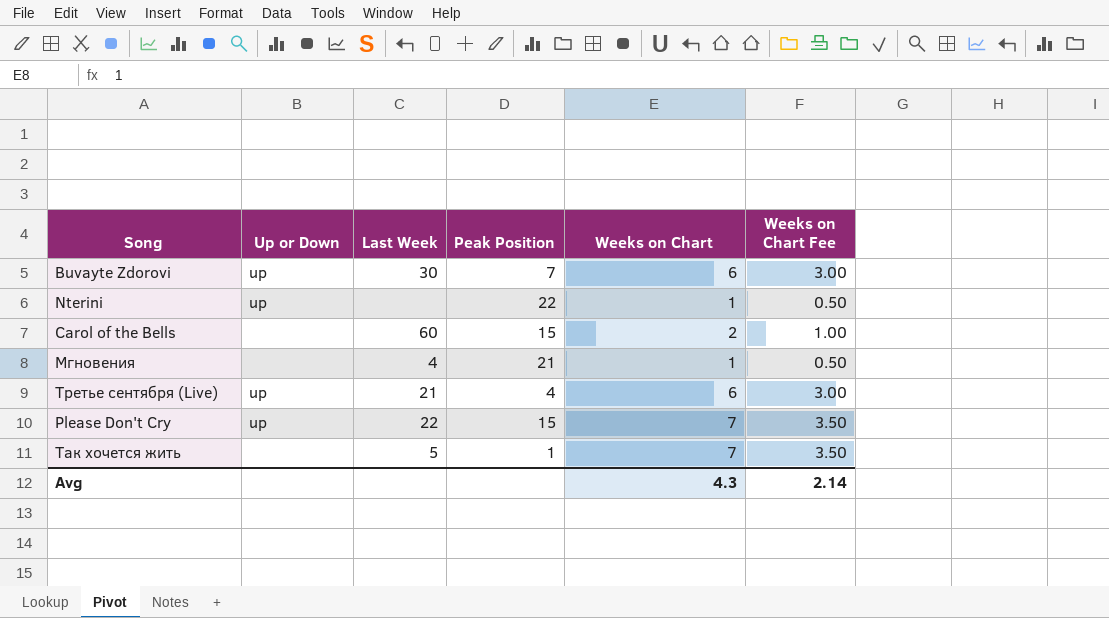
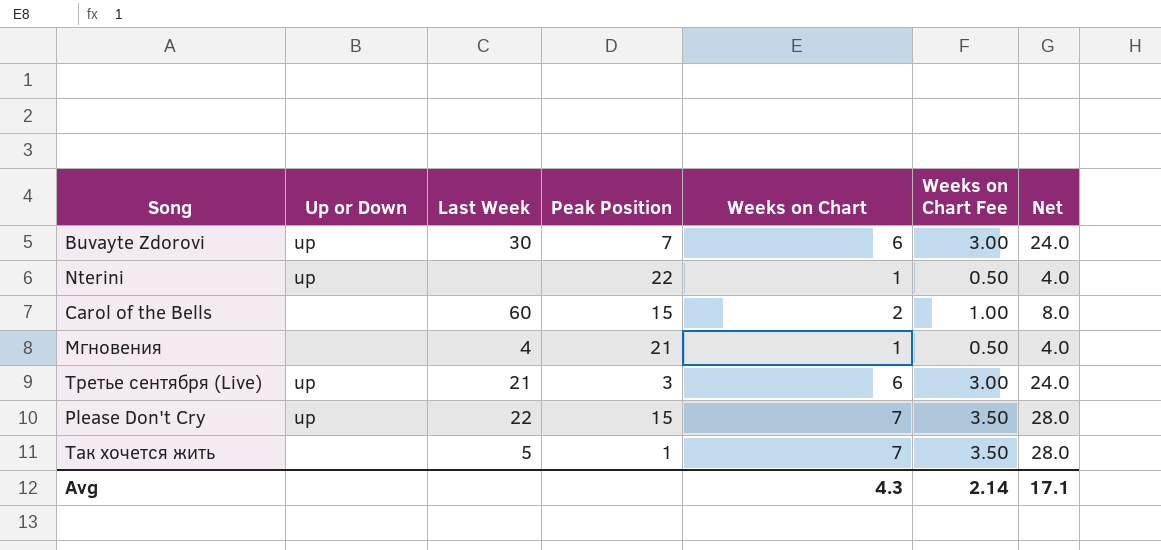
column Net | formula: none -> [Weeks on Chart] * 4
Третье сентября (Live) | Peak Position: 4 -> 3

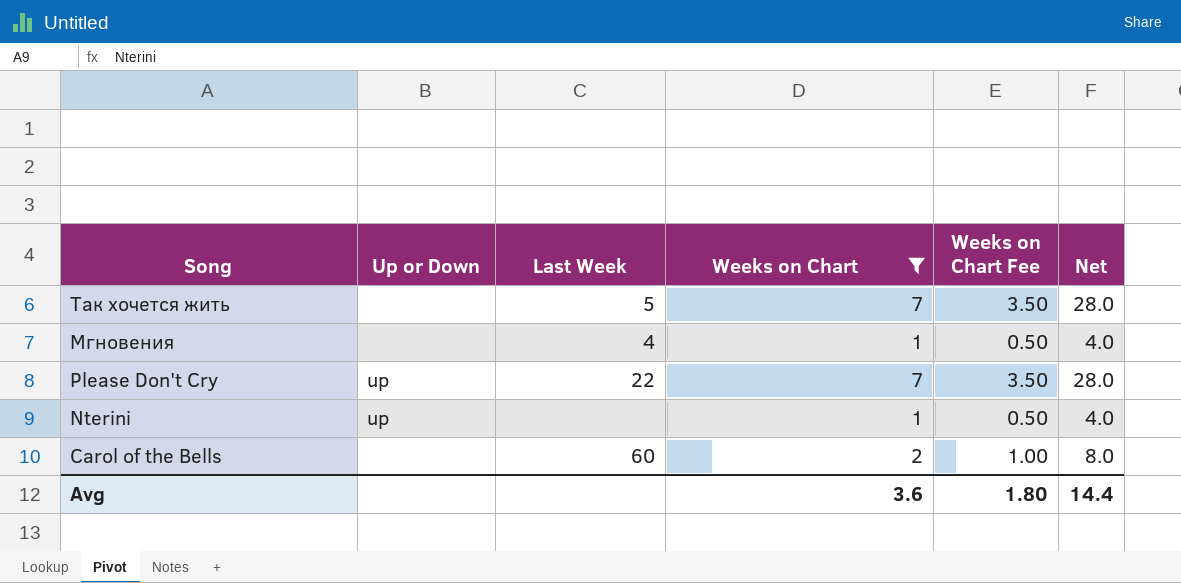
filter: none -> Weeks on Chart != 6
row order: none -> Song descending
column Peak Position | position: 4 -> none
Avg | Weeks on Chart: 4.3 -> 3.6
Avg | Weeks on Chart Fee: 2.14 -> 1.80
Avg | Net: 17.1 -> 14.4

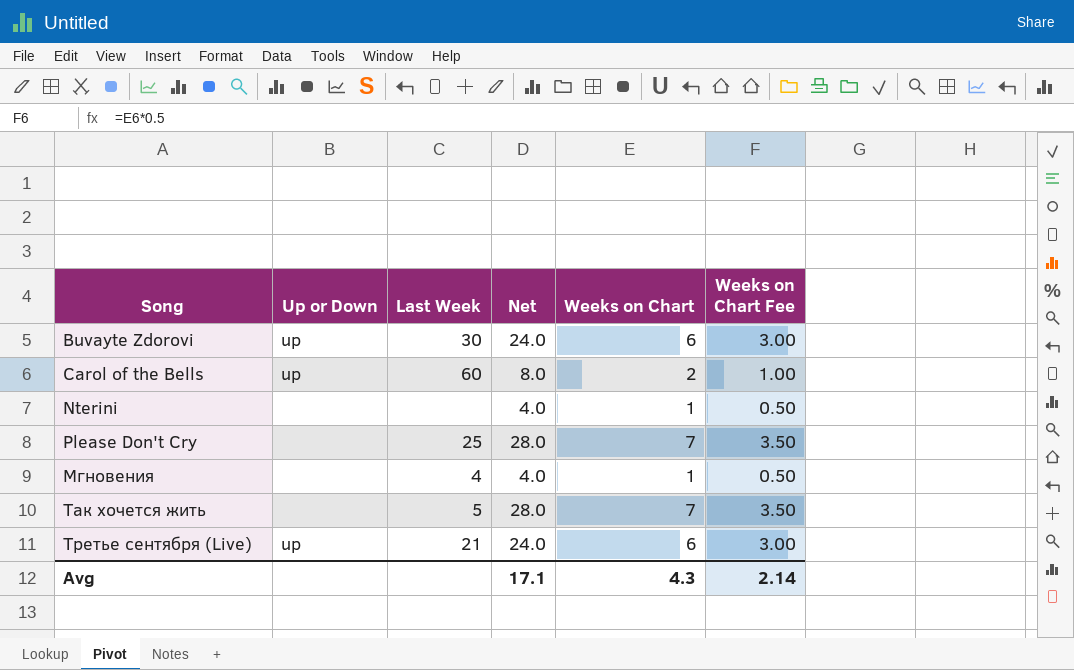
filter: Weeks on Chart != 6 -> none
row order: Song descending -> Song ascending
column Net | position: 6 -> 4
Carol of the Bells | Up or Down: none -> up
Nterini | Up or Down: up -> none
Please Don't Cry | Up or Down: up -> none
Please Don't Cry | Last Week: 22 -> 25
Avg | Net: 14.4 -> 17.1
Avg | Weeks on Chart: 3.6 -> 4.3
Avg | Weeks on Chart Fee: 1.80 -> 2.14

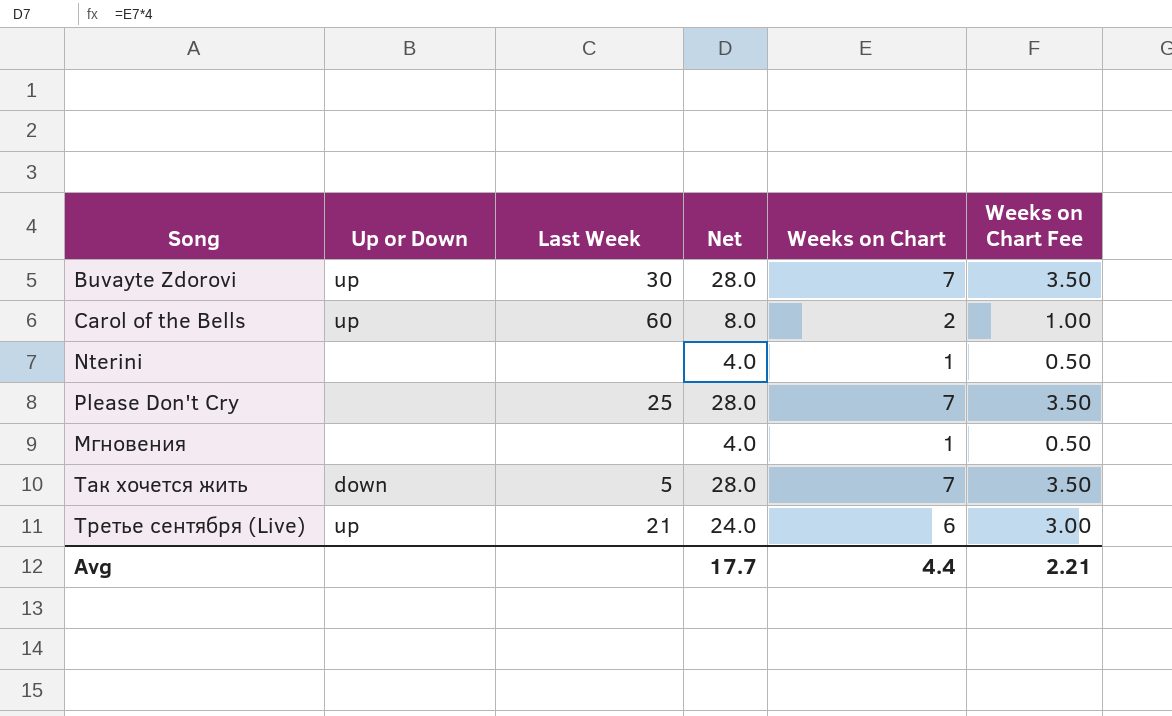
Buvayte Zdorovi | Net: 24.0 -> 28.0
Buvayte Zdorovi | Weeks on Chart: 6 -> 7
Buvayte Zdorovi | Weeks on Chart Fee: 3.00 -> 3.50
Мгновения | Last Week: 4 -> none
Так хочется жить | Up or Down: none -> down
Avg | Net: 17.1 -> 17.7
Avg | Weeks on Chart: 4.3 -> 4.4
Avg | Weeks on Chart Fee: 2.14 -> 2.21

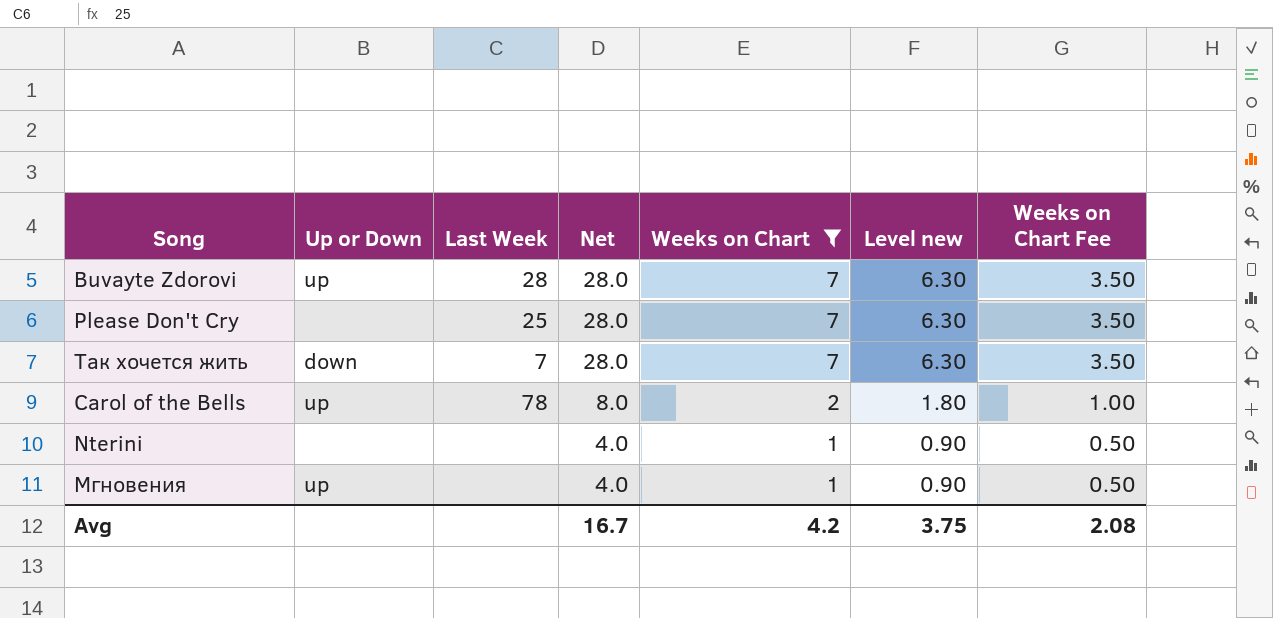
filter: none -> Weeks on Chart != 6
row order: Song ascending -> Net descending
column Level new | formula: none -> [Weeks on Chart] * 0.9
Buvayte Zdorovi | Last Week: 30 -> 28
Так хочется жить | Last Week: 5 -> 7
Carol of the Bells | Last Week: 60 -> 78
Мгновения | Up or Down: none -> up
Avg | Net: 17.7 -> 16.7
Avg | Weeks on Chart: 4.4 -> 4.2
Avg | Weeks on Chart Fee: 2.21 -> 2.08

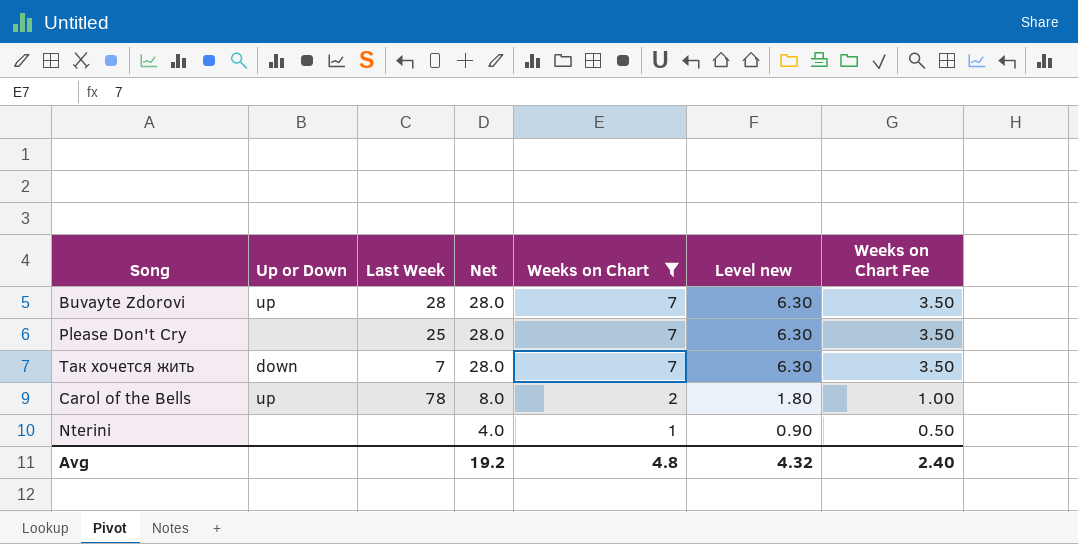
row Мгновения: up | none | 4.0 | 1 | 0.90 | 0.50 -> none
Avg | Net: 16.7 -> 19.2
Avg | Weeks on Chart: 4.2 -> 4.8
Avg | Level new: 3.75 -> 4.32
Avg | Weeks on Chart Fee: 2.08 -> 2.40

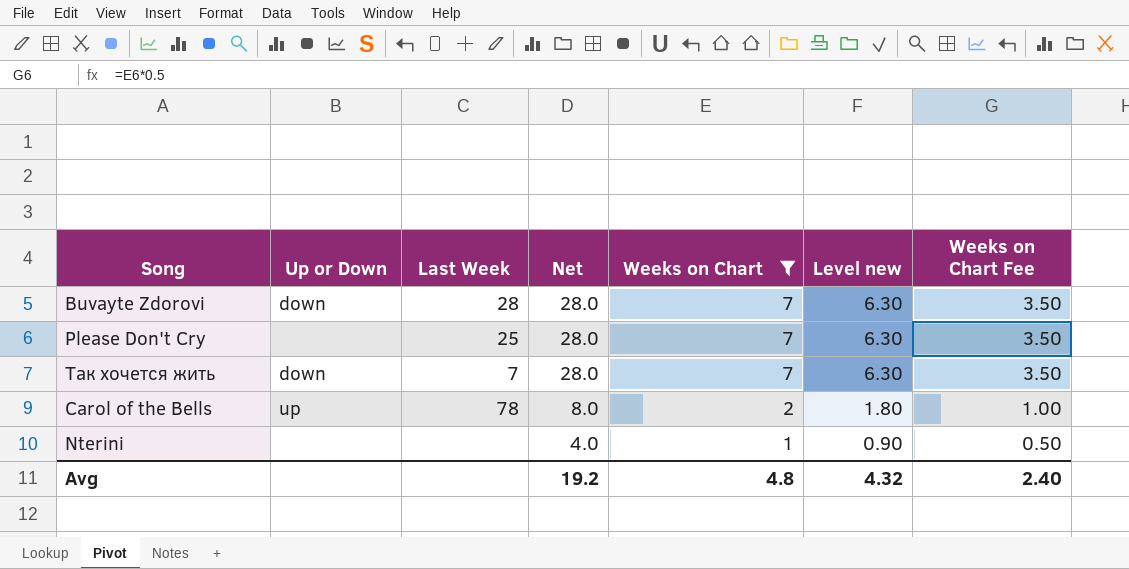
Buvayte Zdorovi | Up or Down: up -> down

